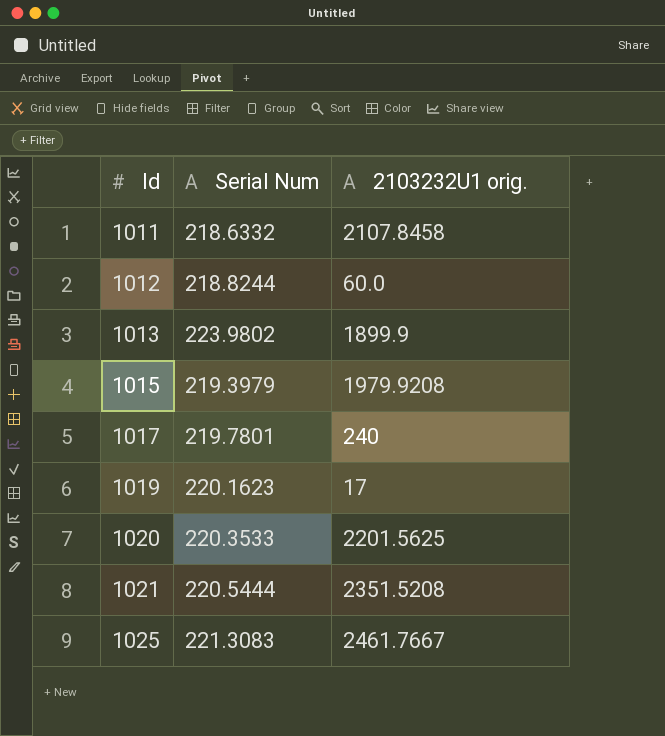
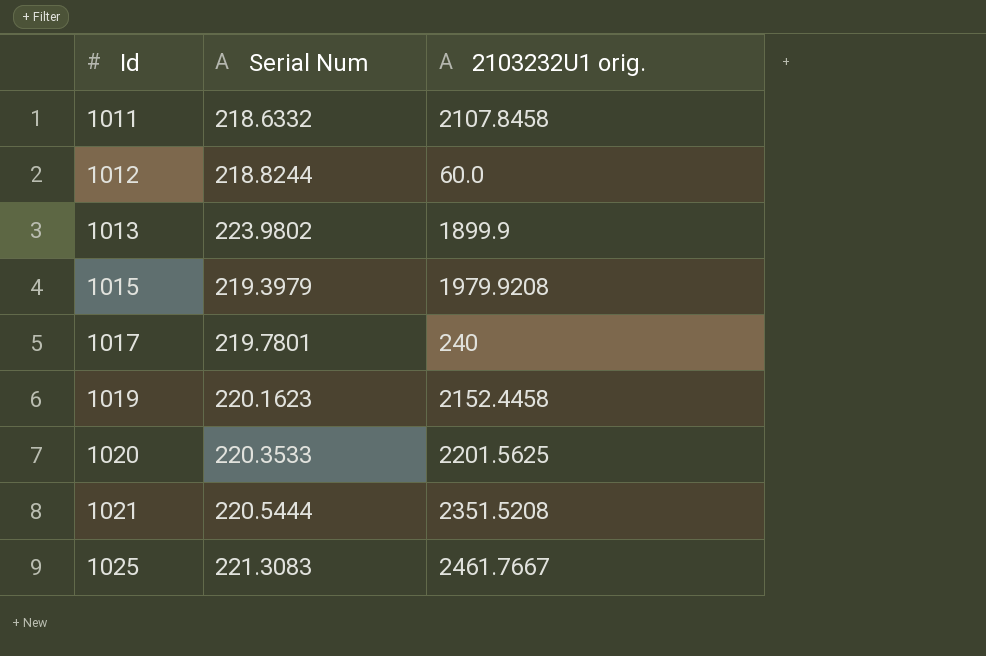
1019 | 2103232U1 orig.: 17 -> 2152.4458

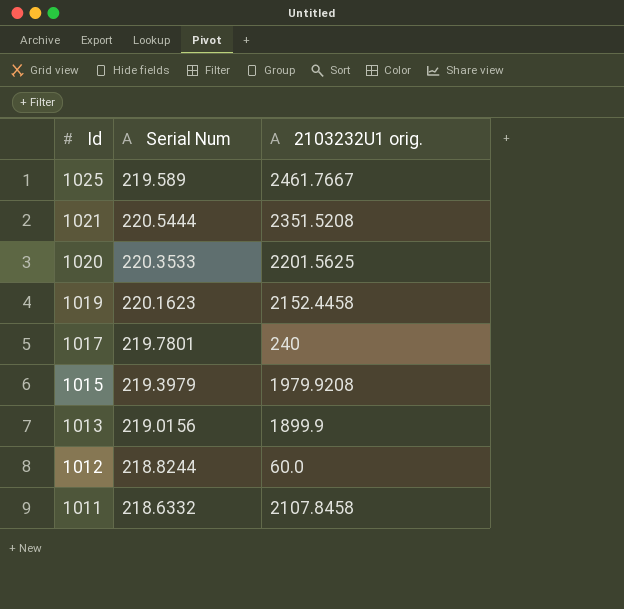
row order: Id ascending -> Id descending
1025 | Serial Num: 221.3083 -> 219.589
1013 | Serial Num: 223.9802 -> 219.0156

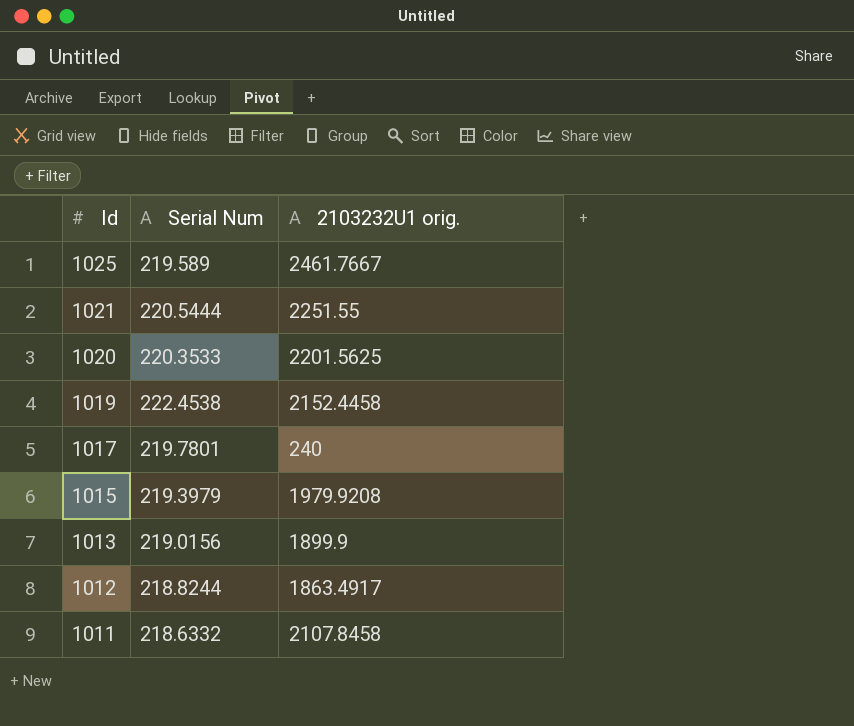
1021 | 2103232U1 orig.: 2351.5208 -> 2251.55
1019 | Serial Num: 220.1623 -> 222.4538
1012 | 2103232U1 orig.: 60.0 -> 1863.4917

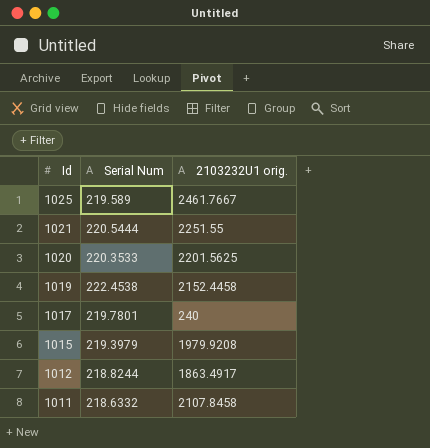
row 1013: 219.0156 | 1899.9 -> none

